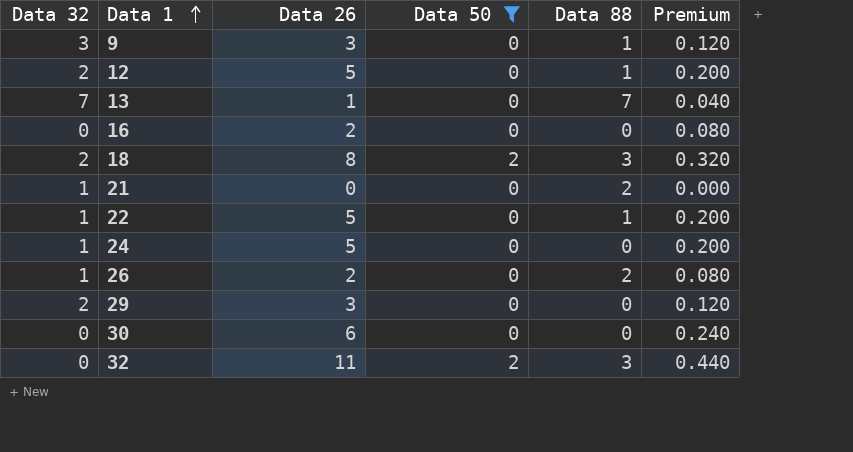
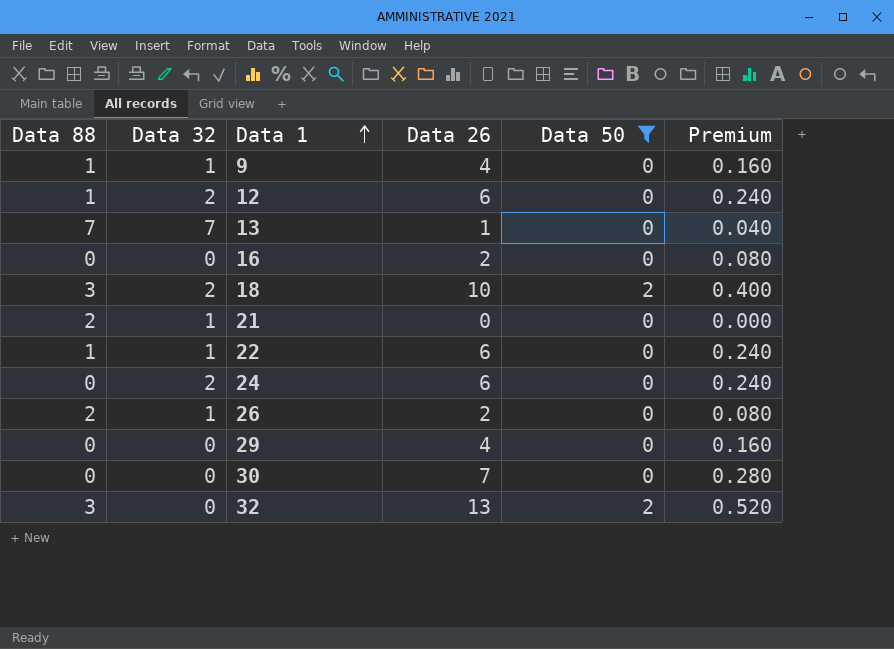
column Data 88 | position: 5 -> 1
9 | Data 32: 3 -> 1
9 | Data 26: 3 -> 4
9 | Premium: 0.120 -> 0.160
12 | Data 26: 5 -> 6
12 | Premium: 0.200 -> 0.240
18 | Data 26: 8 -> 10
18 | Premium: 0.320 -> 0.400
22 | Data 26: 5 -> 6
22 | Premium: 0.200 -> 0.240
24 | Data 32: 1 -> 2
24 | Data 26: 5 -> 6
24 | Premium: 0.200 -> 0.240
29 | Data 32: 2 -> 0
29 | Data 26: 3 -> 4
29 | Premium: 0.120 -> 0.160
30 | Data 26: 6 -> 7
30 | Premium: 0.240 -> 0.280
32 | Data 26: 11 -> 13
32 | Premium: 0.440 -> 0.520

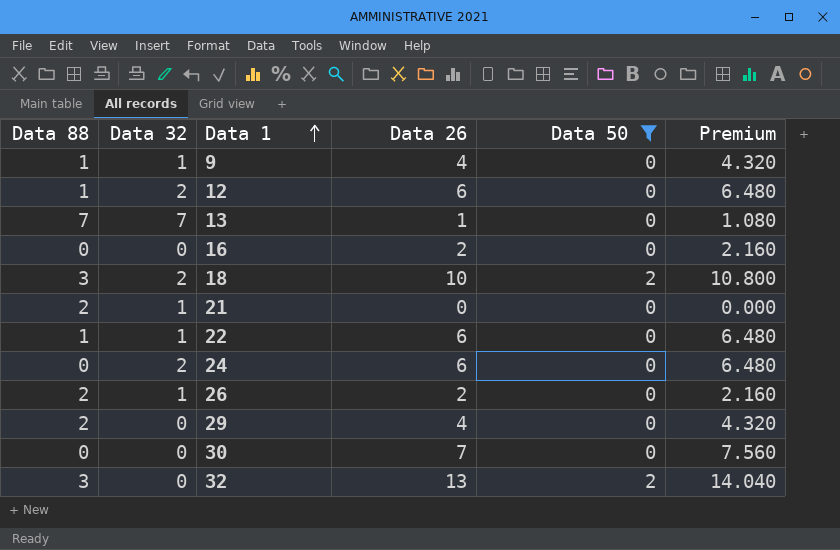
column Premium | formula: [Data 26] * 0.04 -> [Data 26] * 1.08
29 | Data 88: 0 -> 2

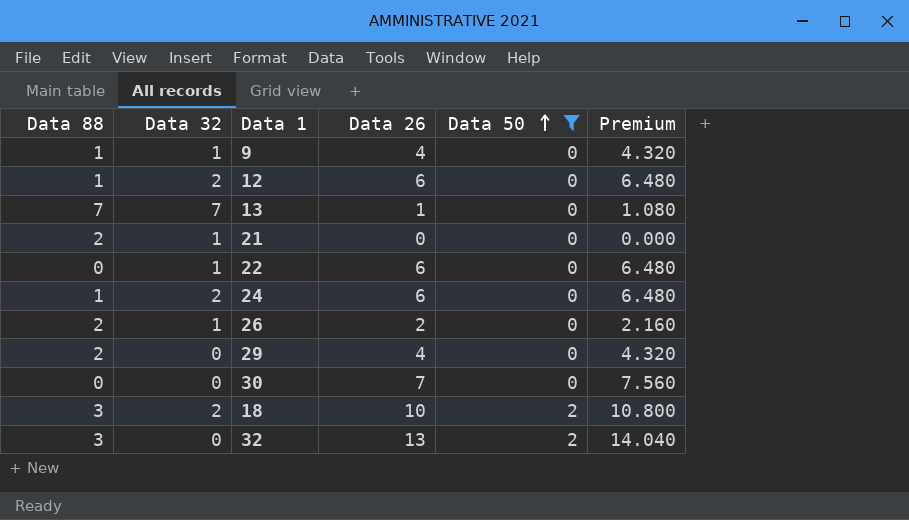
row order: Data 1 ascending -> Data 50 ascending
row 16: 0 | 0 | 2 | 0 | 2.160 -> none
22 | Data 88: 1 -> 0
24 | Data 88: 0 -> 1

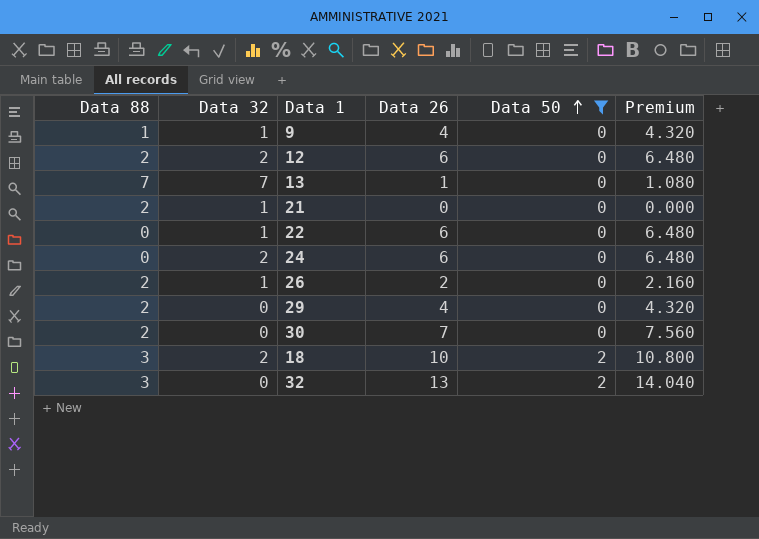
12 | Data 88: 1 -> 2
24 | Data 88: 1 -> 0
30 | Data 88: 0 -> 2

